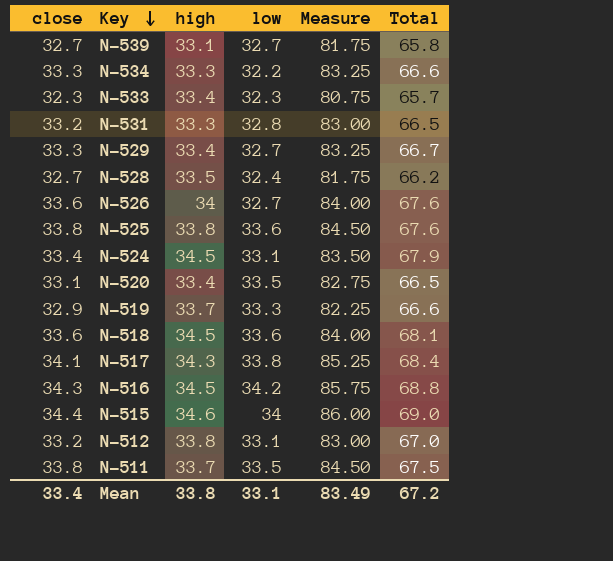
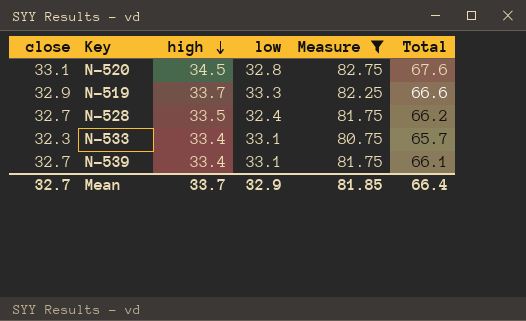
filter: none -> Measure <= 82.75
row order: Key descending -> high descending
N-520 | high: 33.4 -> 34.5
N-520 | low: 33.5 -> 32.8
N-520 | Total: 66.5 -> 67.6
N-533 | low: 32.3 -> 33.1
N-539 | high: 33.1 -> 33.4
N-539 | low: 32.7 -> 33.1
N-539 | Total: 65.8 -> 66.1
Mean | close: 33.4 -> 32.7
Mean | high: 33.8 -> 33.7
Mean | low: 33.1 -> 32.9
Mean | Measure: 83.49 -> 81.85
Mean | Total: 67.2 -> 66.4

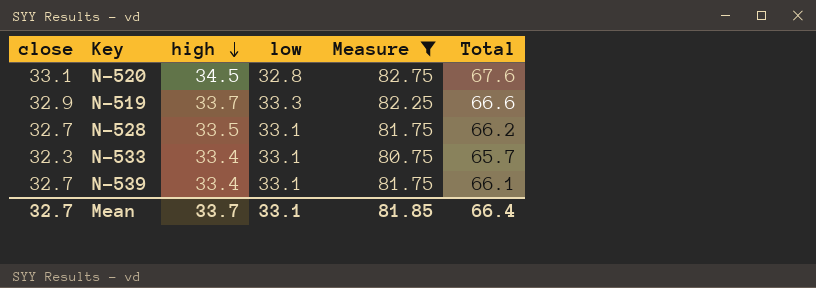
N-528 | low: 32.4 -> 33.1
Mean | low: 32.9 -> 33.1

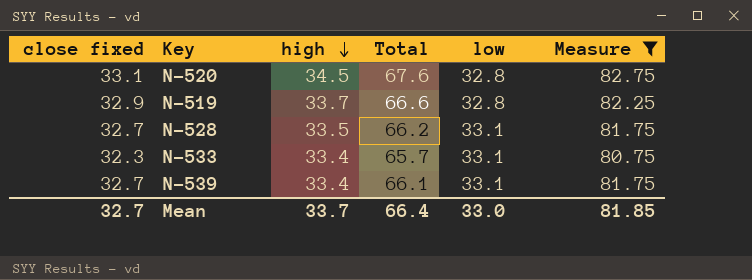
column name: close -> close fixed
column Total | position: 6 -> 4
N-519 | low: 33.3 -> 32.8
Mean | low: 33.1 -> 33.0

